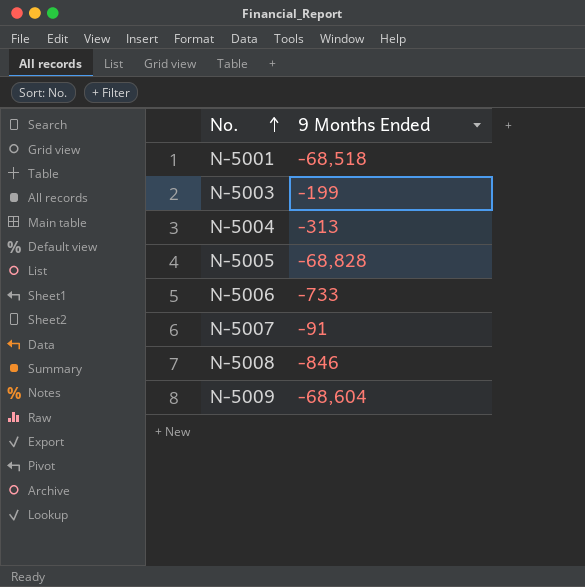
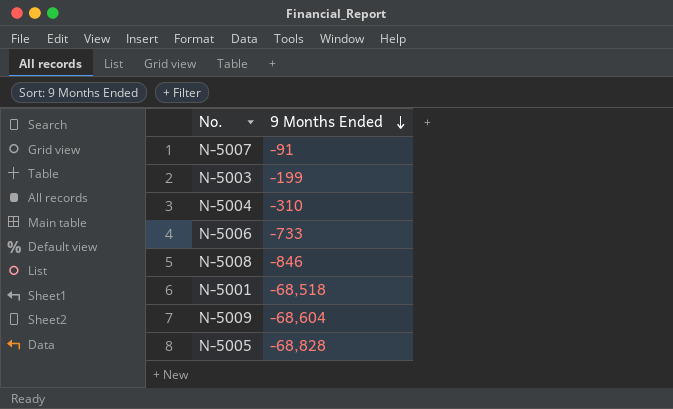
row order: No. ascending -> 9 Months Ended descending
N-5004 | 9 Months Ended: -313 -> -310

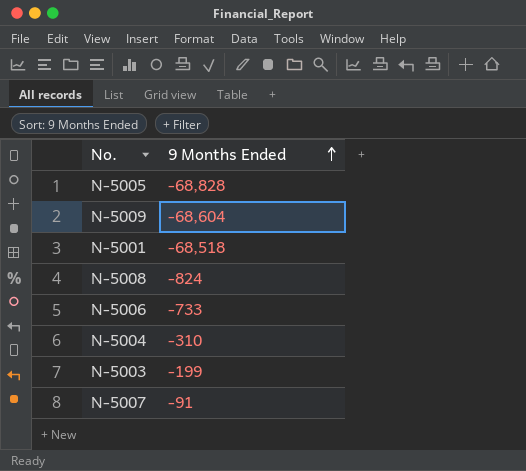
row order: 9 Months Ended descending -> 9 Months Ended ascending
N-5008 | 9 Months Ended: -846 -> -824

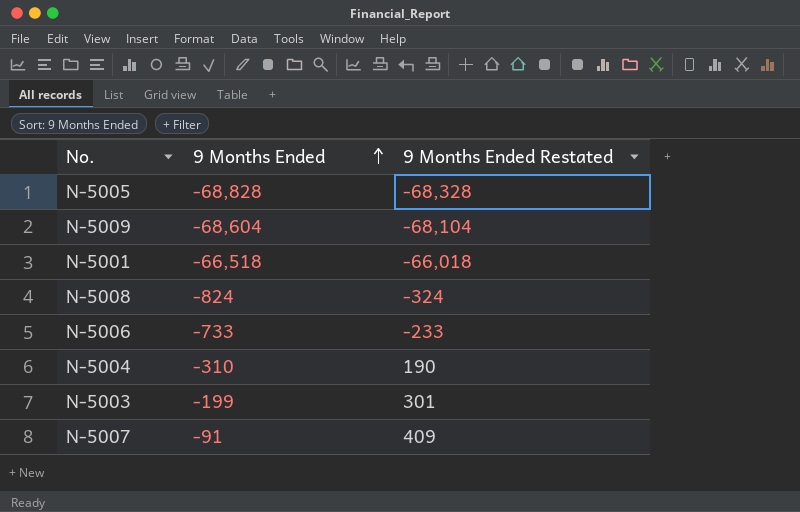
column 9 Months Ended Restated | formula: none -> [9 Months Ended] + 500
N-5001 | 9 Months Ended: -68,518 -> -66,518

